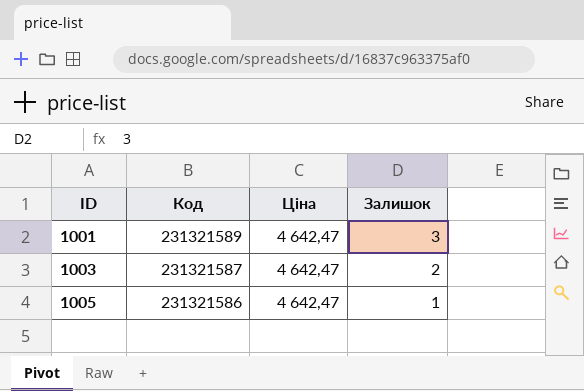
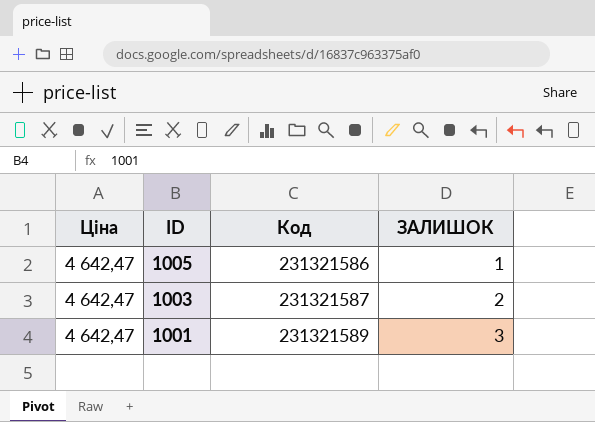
row order: ID ascending -> ID descending
column Ціна | position: 3 -> 1
column name: Залишок -> ЗАЛИШОК

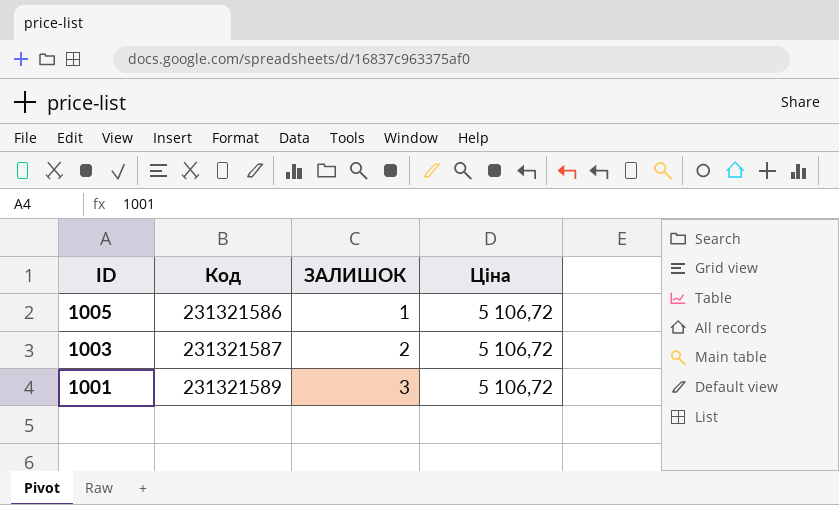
column Ціна | position: 1 -> 4
1005 | Ціна: 4 642,47 -> 5 106,72
1003 | Ціна: 4 642,47 -> 5 106,72
1001 | Ціна: 4 642,47 -> 5 106,72

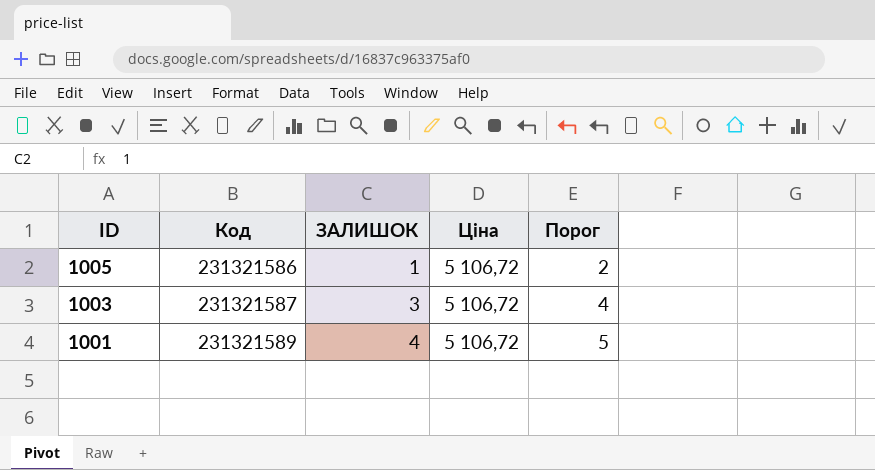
column Порог | formula: none -> [ЗАЛИШОК] + 1
1003 | ЗАЛИШОК: 2 -> 3
1001 | ЗАЛИШОК: 3 -> 4

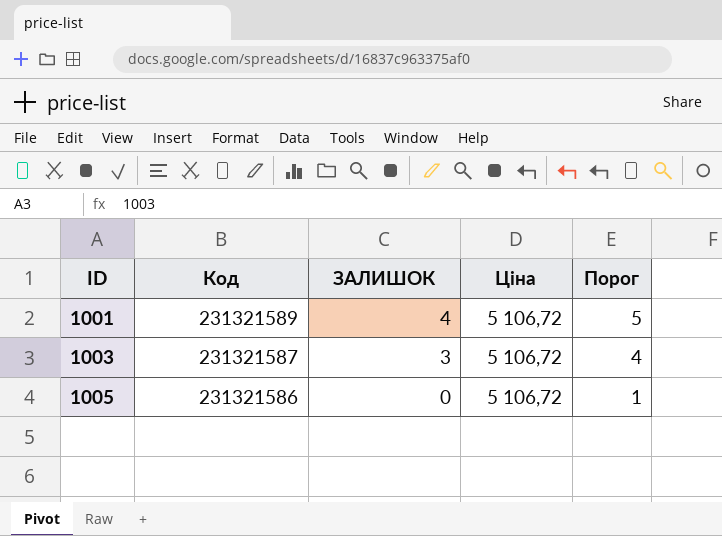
row order: ID descending -> ID ascending
1005 | ЗАЛИШОК: 1 -> 0
1005 | Порог: 2 -> 1

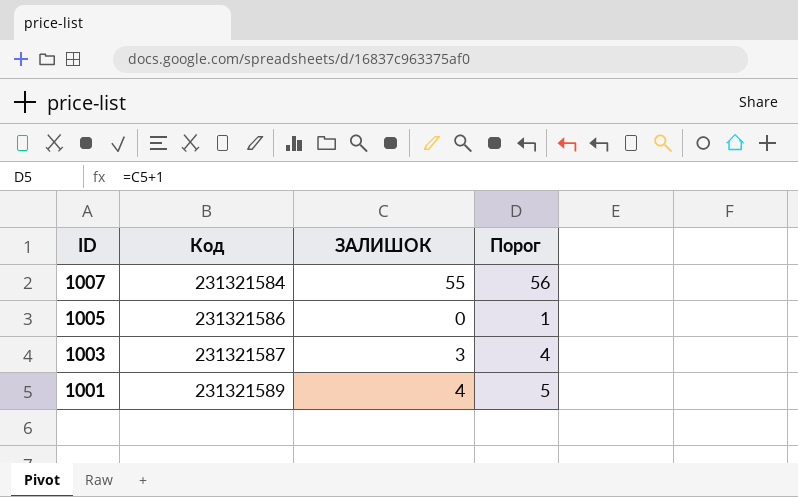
row order: ID ascending -> ID descending
column Ціна | position: 4 -> none
row 1007: none -> 231321584 | 55 | 56

